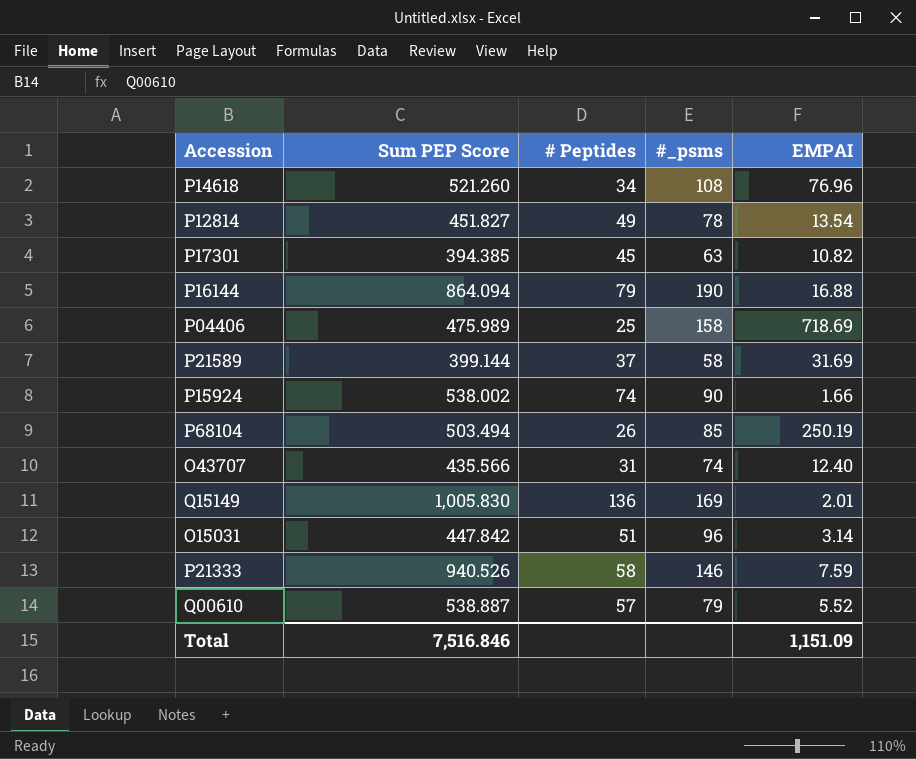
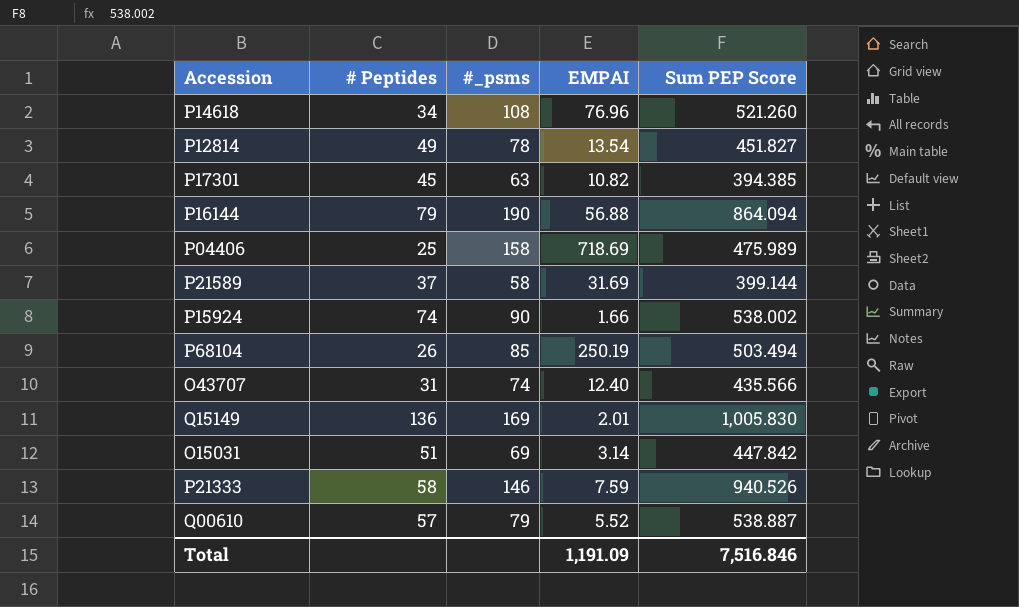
column Sum PEP Score | position: 2 -> 5
P16144 | EMPAI: 16.88 -> 56.88
O15031 | #_psms: 96 -> 69
Total | EMPAI: 1,151.09 -> 1,191.09

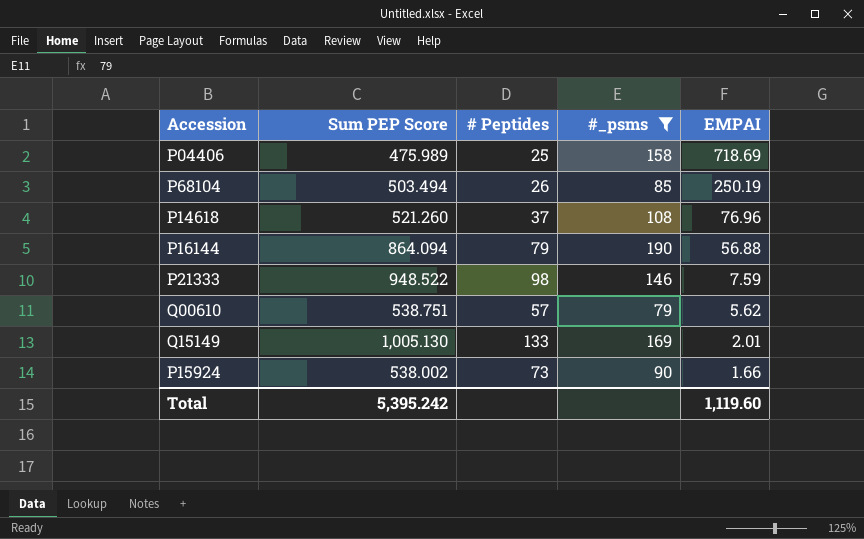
filter: none -> #_psms >= 79
row order: none -> EMPAI descending
column Sum PEP Score | position: 5 -> 2
P14618 | # Peptides: 34 -> 37
P21333 | Sum PEP Score: 940.526 -> 948.522
P21333 | # Peptides: 58 -> 98
Q00610 | Sum PEP Score: 538.887 -> 538.751
Q00610 | EMPAI: 5.52 -> 5.62
Q15149 | Sum PEP Score: 1,005.830 -> 1,005.130
Q15149 | # Peptides: 136 -> 133
P15924 | # Peptides: 74 -> 73
Total | Sum PEP Score: 7,516.846 -> 5,395.242
Total | EMPAI: 1,191.09 -> 1,119.60

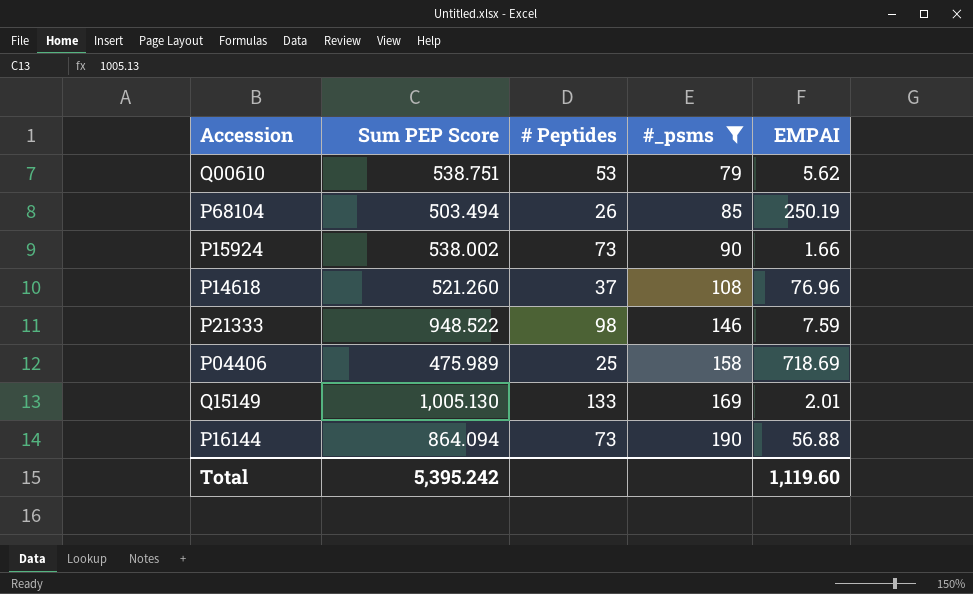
row order: EMPAI descending -> #_psms ascending
Q00610 | # Peptides: 57 -> 53
P16144 | # Peptides: 79 -> 73

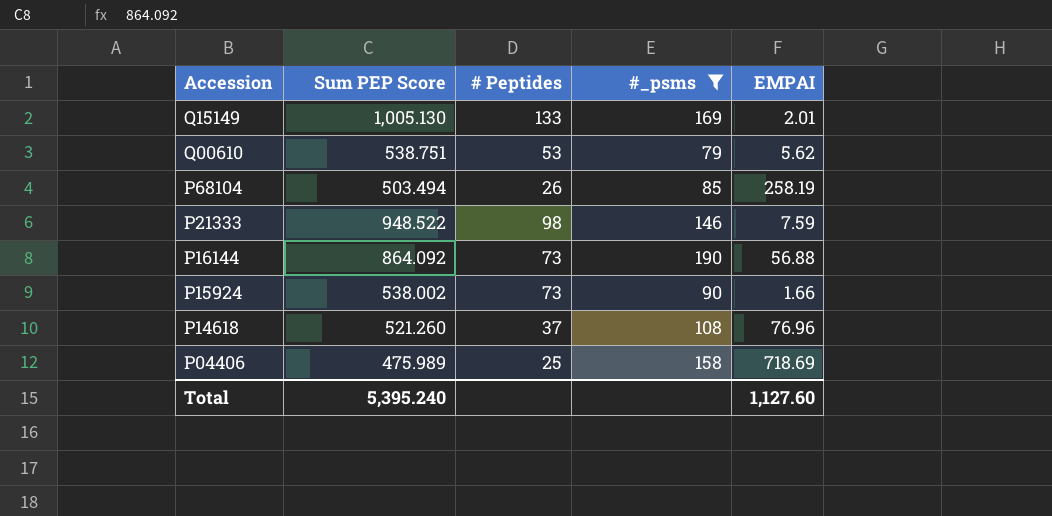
row order: #_psms ascending -> Accession descending
P68104 | EMPAI: 250.19 -> 258.19
P16144 | Sum PEP Score: 864.094 -> 864.092
Total | Sum PEP Score: 5,395.242 -> 5,395.240
Total | EMPAI: 1,119.60 -> 1,127.60

